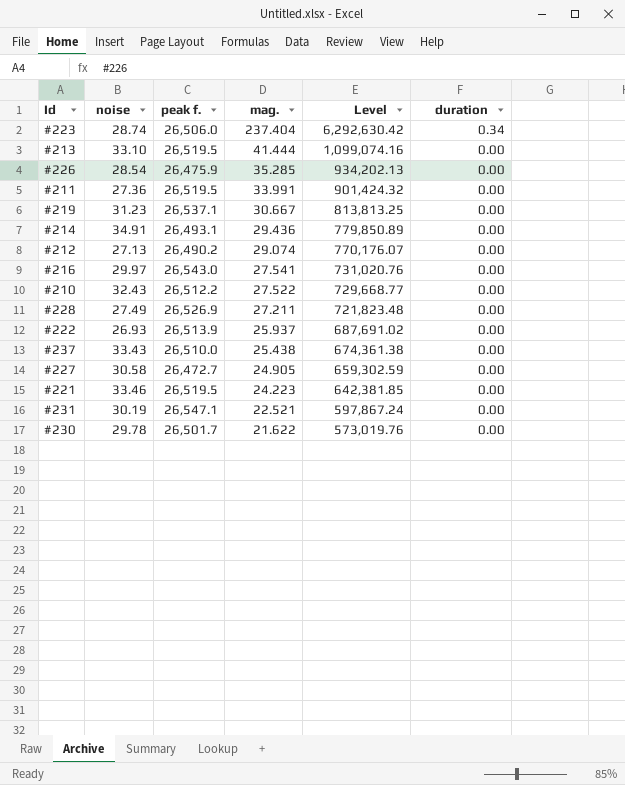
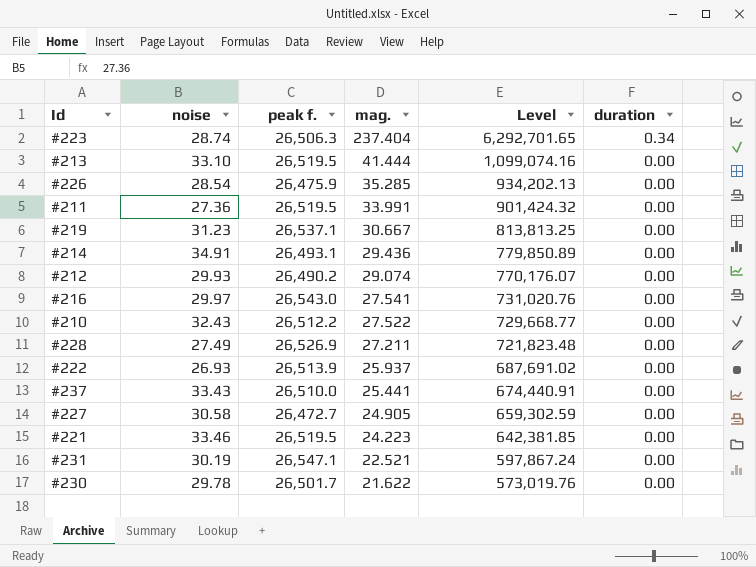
#223 | peak f.: 26,506.0 -> 26,506.3
#223 | Level: 6,292,630.42 -> 6,292,701.65
#212 | noise: 27.13 -> 29.93
#237 | mag.: 25.438 -> 25.441
#237 | Level: 674,361.38 -> 674,440.91

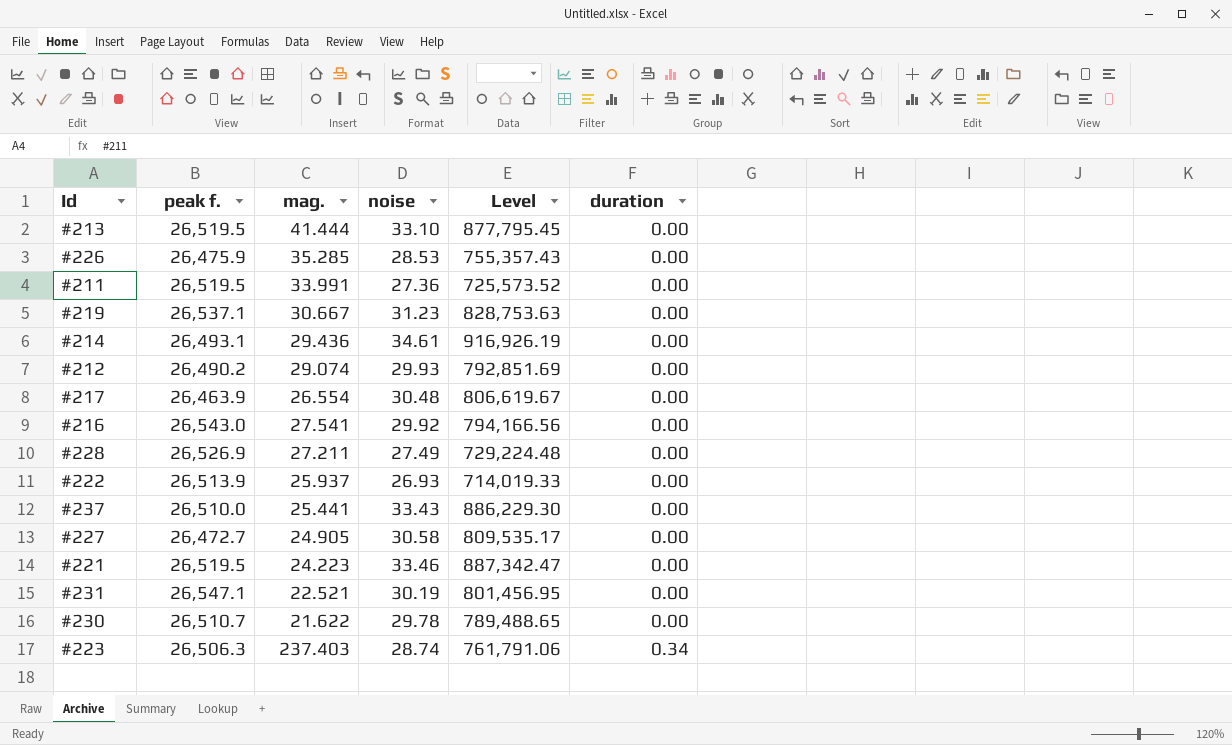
row order: mag. descending -> duration ascending
column noise | position: 2 -> 4
column Level | formula: [peak f.] * [mag.] -> [peak f.] * [noise]
row #210: 32.43 | 26,512.2 | 27.522 | 729,668.77 | 0.00 -> none
#226 | noise: 28.54 -> 28.53
#214 | noise: 34.91 -> 34.61
row #217: none -> 26,463.9 | 26.554 | 30.48 | 806,619.67 | 0.00
#216 | noise: 29.97 -> 29.92
#230 | peak f.: 26,501.7 -> 26,510.7
#223 | mag.: 237.404 -> 237.403

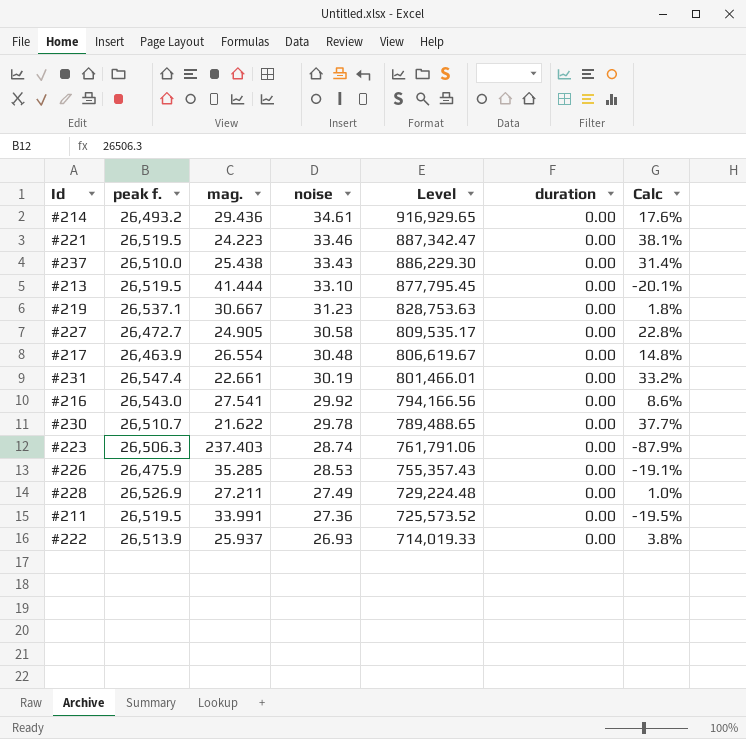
row order: duration ascending -> noise descending
column Calc | formula: none -> ([noise] - [mag.]) / [mag.]
row #212: 26,490.2 | 29.074 | 29.93 | 792,851.69 | 0.00 -> none
#214 | peak f.: 26,493.1 -> 26,493.2
#214 | Level: 916,926.19 -> 916,929.65
#237 | mag.: 25.441 -> 25.438
#231 | peak f.: 26,547.1 -> 26,547.4
#231 | mag.: 22.521 -> 22.661
#231 | Level: 801,456.95 -> 801,466.01
#223 | duration: 0.34 -> 0.00

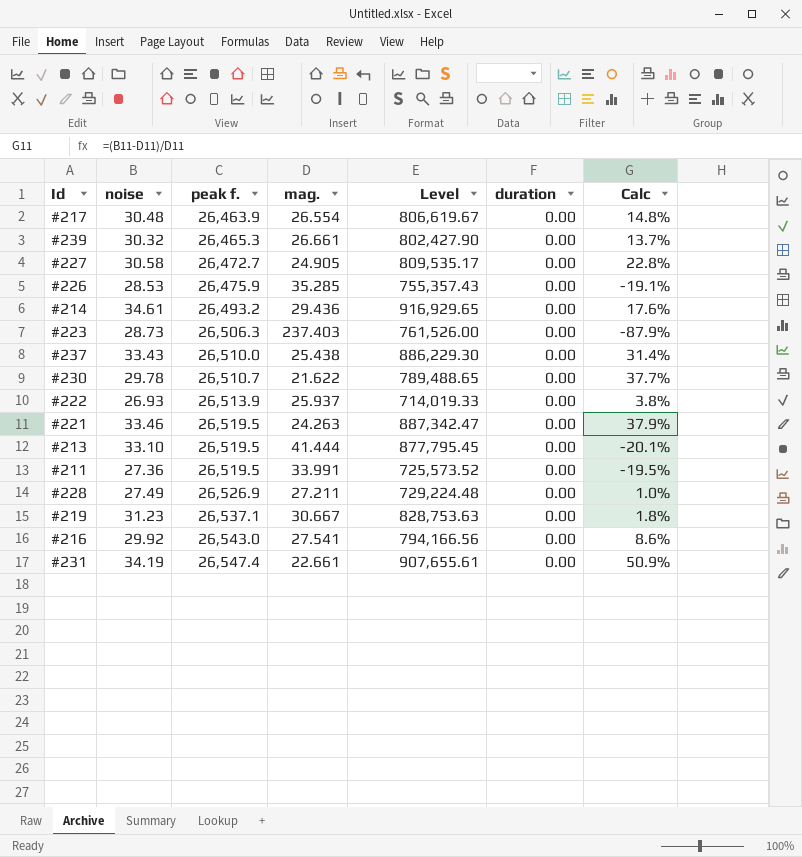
row order: noise descending -> peak f. ascending
column noise | position: 4 -> 2
row #239: none -> 30.32 | 26,465.3 | 26.661 | 802,427.90 | 0.00 | 13.7%
#223 | noise: 28.74 -> 28.73
#223 | Level: 761,791.06 -> 761,526.00
#221 | mag.: 24.223 -> 24.263
#221 | Calc: 38.1% -> 37.9%
#231 | noise: 30.19 -> 34.19
#231 | Level: 801,466.01 -> 907,655.61
#231 | Calc: 33.2% -> 50.9%

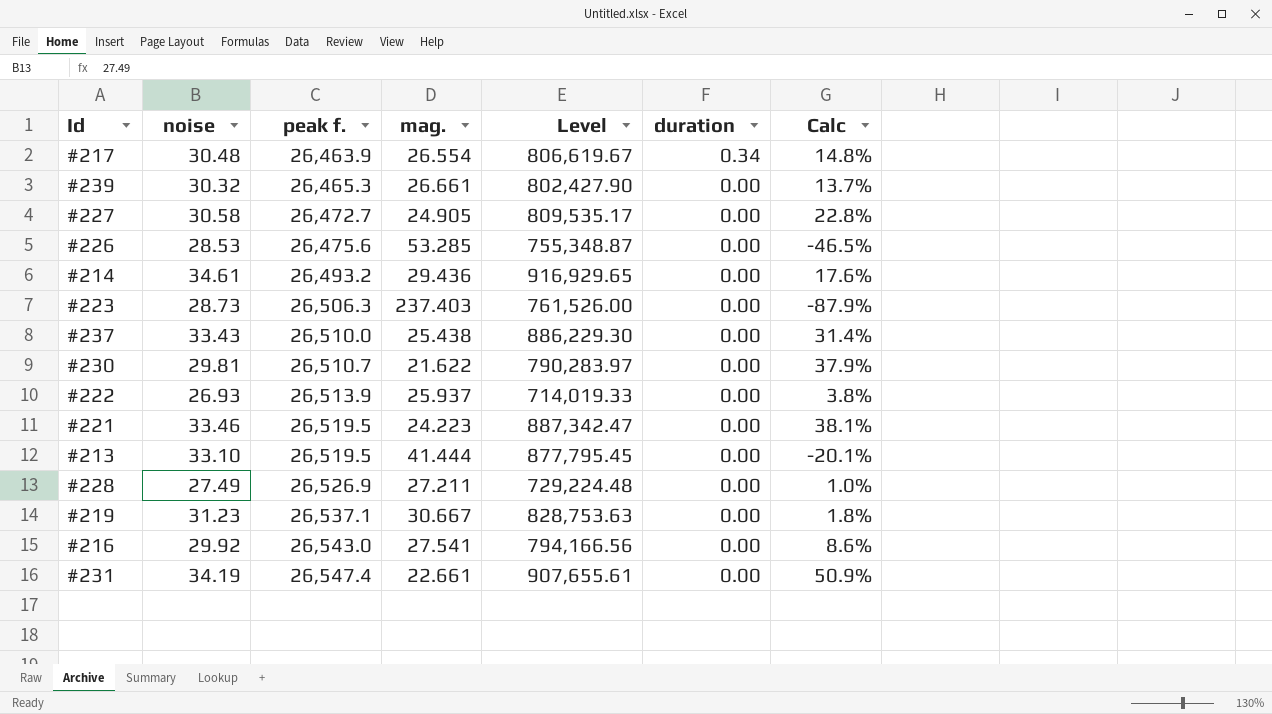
row #211: 27.36 | 26,519.5 | 33.991 | 725,573.52 | 0.00 | -19.5% -> none
#217 | duration: 0.00 -> 0.34
#226 | peak f.: 26,475.9 -> 26,475.6
#226 | mag.: 35.285 -> 53.285
#226 | Level: 755,357.43 -> 755,348.87
#226 | Calc: -19.1% -> -46.5%
#230 | noise: 29.78 -> 29.81
#230 | Level: 789,488.65 -> 790,283.97
#230 | Calc: 37.7% -> 37.9%
#221 | mag.: 24.263 -> 24.223
#221 | Calc: 37.9% -> 38.1%

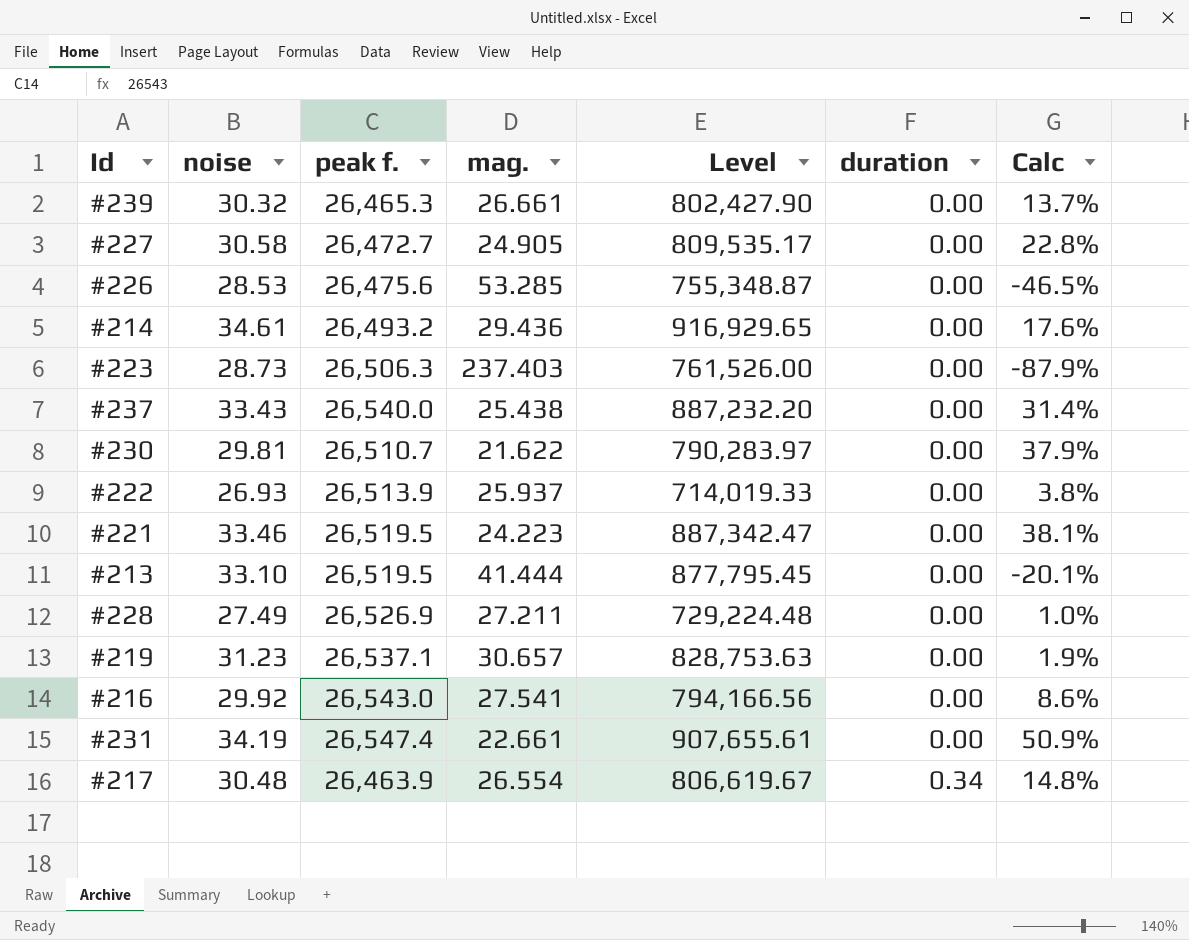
row order: peak f. ascending -> duration ascending
#237 | peak f.: 26,510.0 -> 26,540.0
#237 | Level: 886,229.30 -> 887,232.20
#219 | mag.: 30.667 -> 30.657
#219 | Calc: 1.8% -> 1.9%

